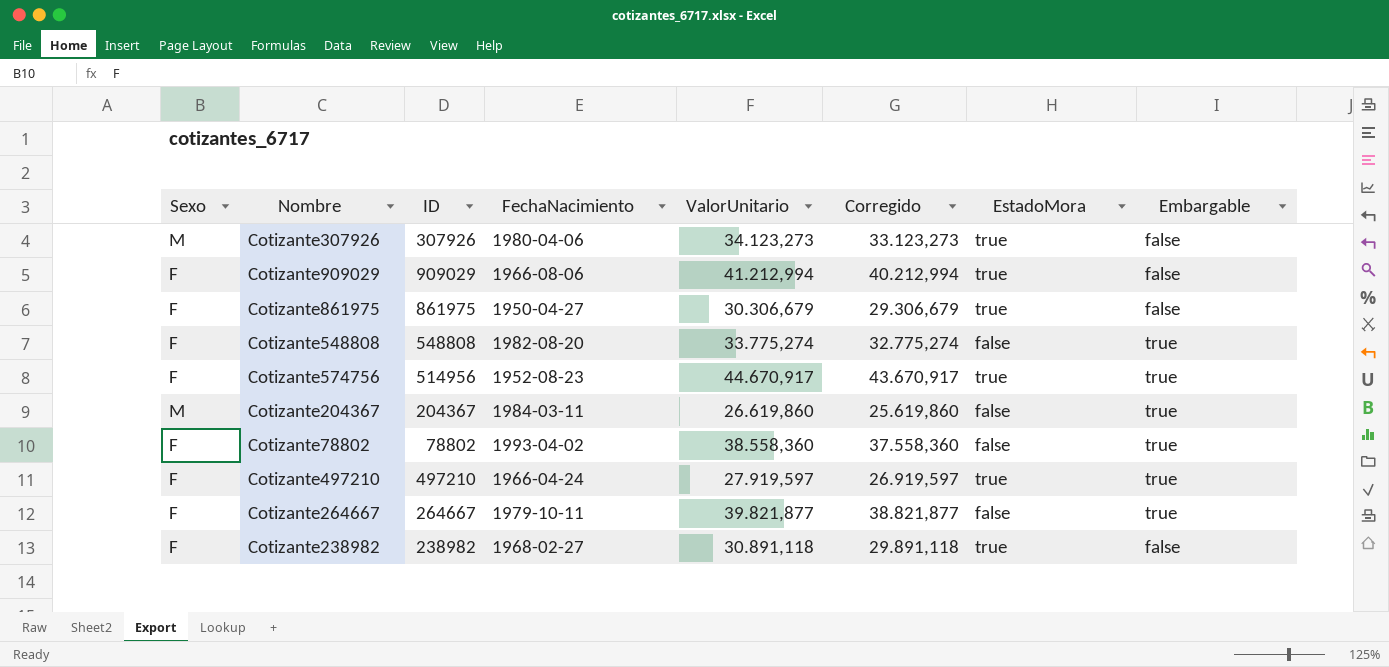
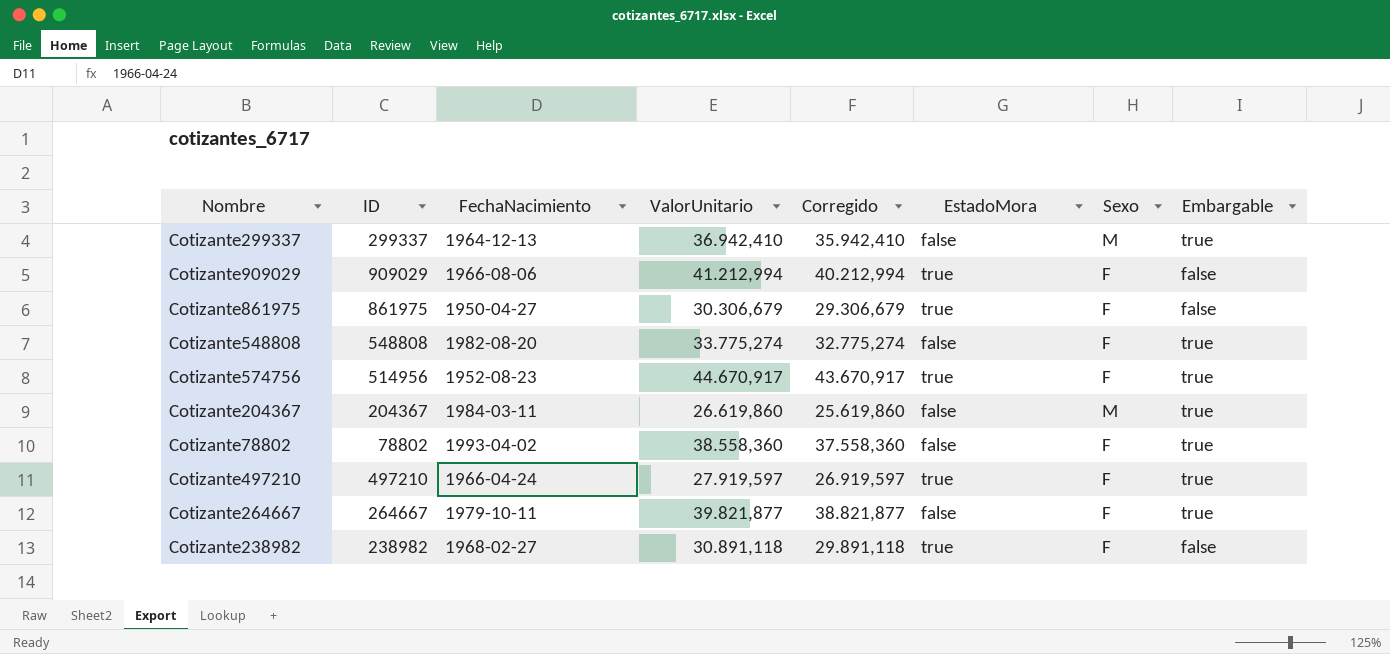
column Sexo | position: 1 -> 7
row Cotizante307926: M | 307926 | 1980-04-06 | 34.123,273 | 33.123,273 | true | false -> none
row Cotizante299337: none -> 299337 | 1964-12-13 | 36.942,410 | 35.942,410 | false | M | true

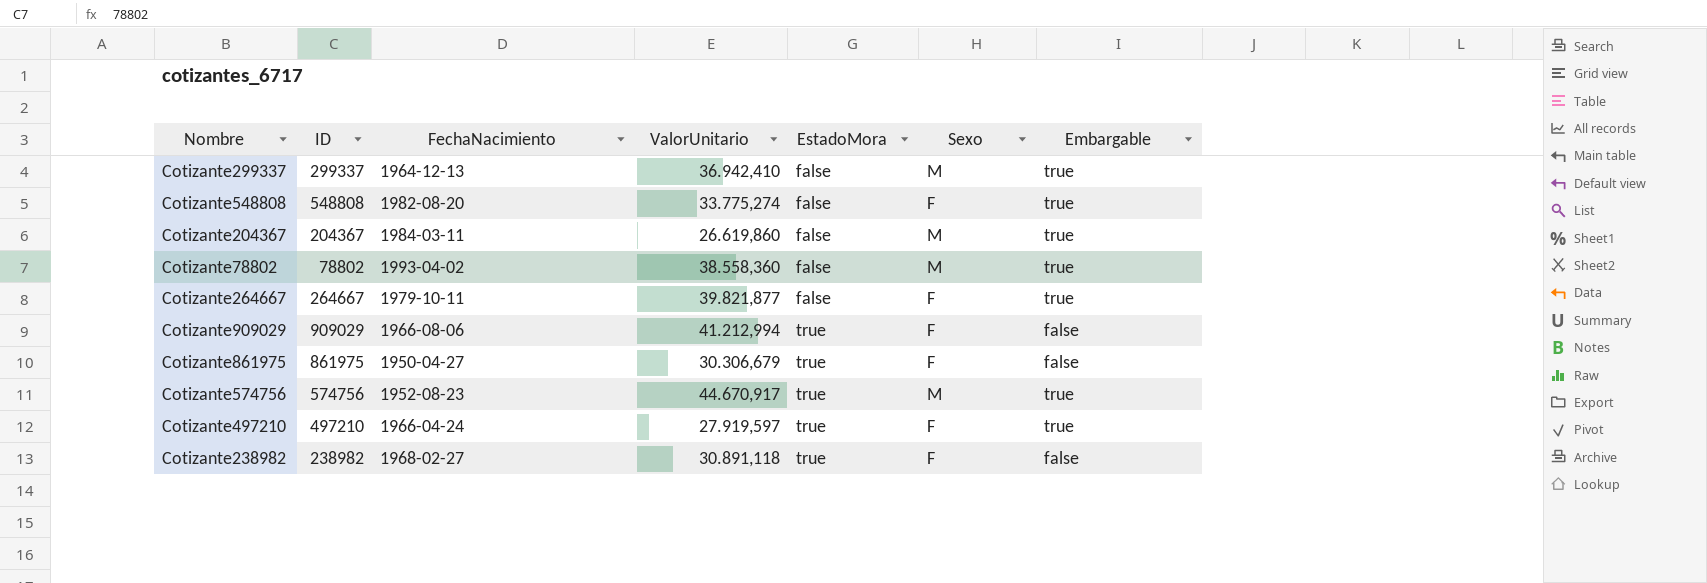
row order: none -> EstadoMora ascending
column Corregido | formula: [ValorUnitario] - 1000 -> none
Cotizante78802 | Sexo: F -> M
Cotizante574756 | ID: 514956 -> 574756
Cotizante574756 | Sexo: F -> M

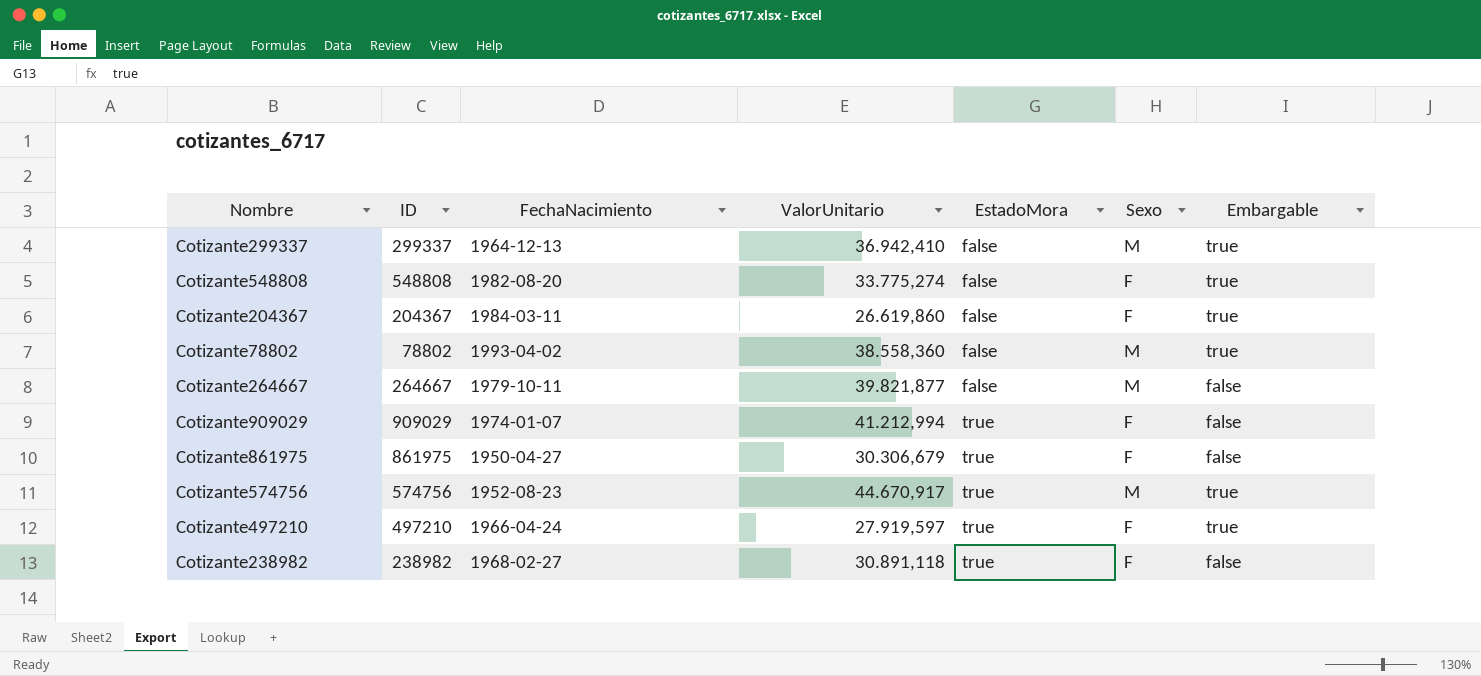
Cotizante204367 | Sexo: M -> F
Cotizante264667 | Sexo: F -> M
Cotizante264667 | Embargable: true -> false
Cotizante909029 | FechaNacimiento: 1966-08-06 -> 1974-01-07

